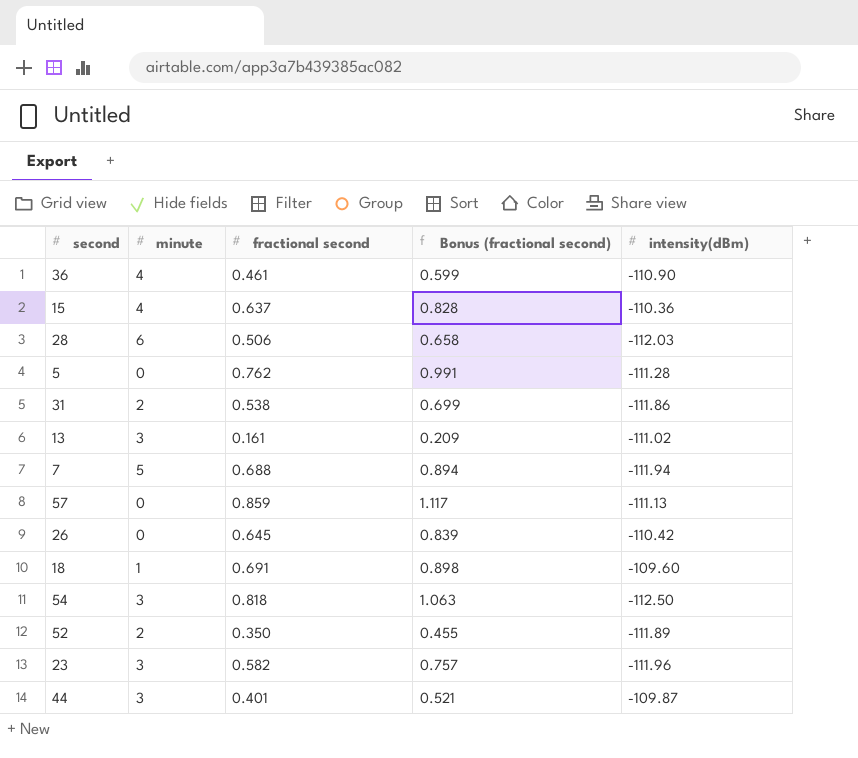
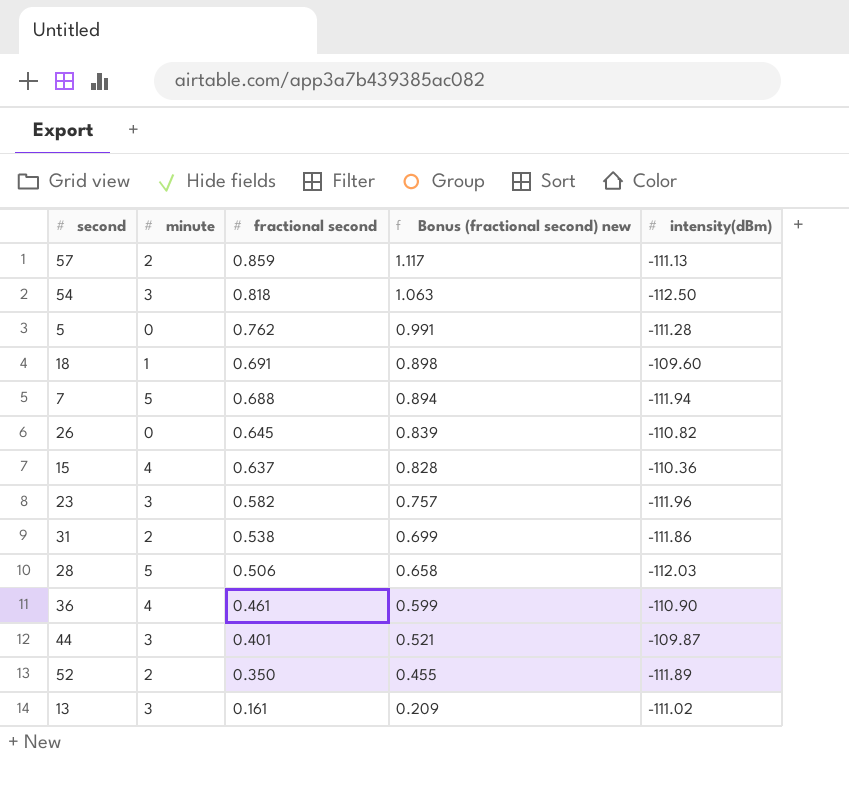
row order: none -> fractional second descending
column name: Bonus (fractional second) -> Bonus (fractional second) new
57 | minute: 0 -> 2
26 | intensity(dBm): -110.42 -> -110.82
28 | minute: 6 -> 5

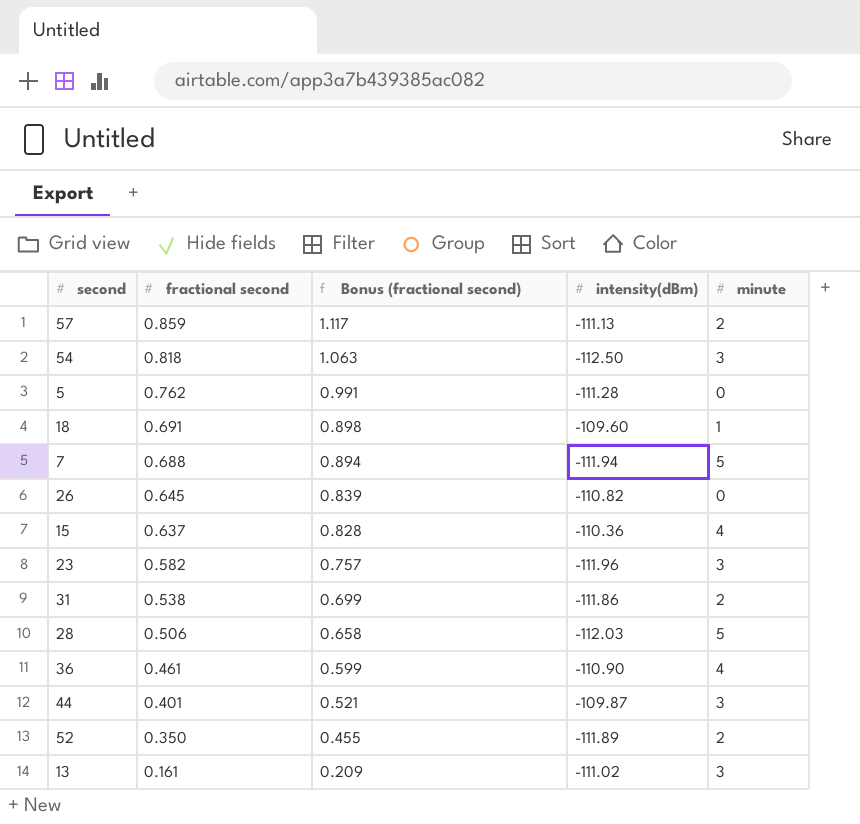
column name: Bonus (fractional second) new -> Bonus (fractional second)
column minute | position: 2 -> 5

